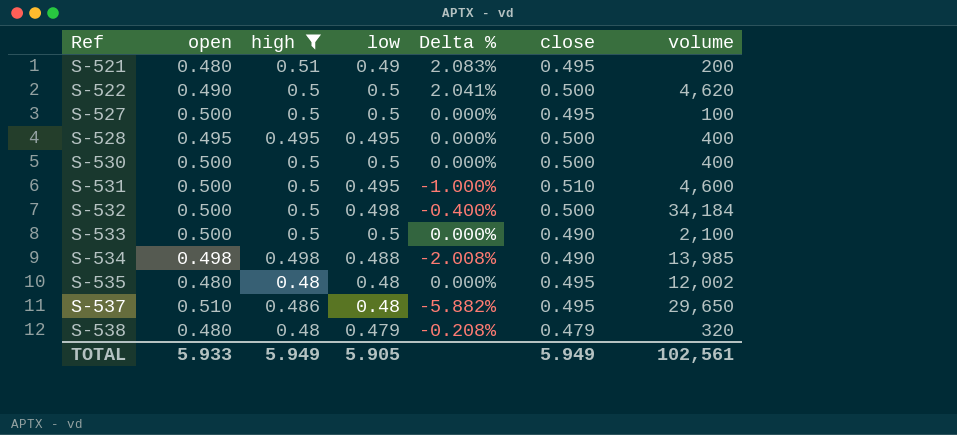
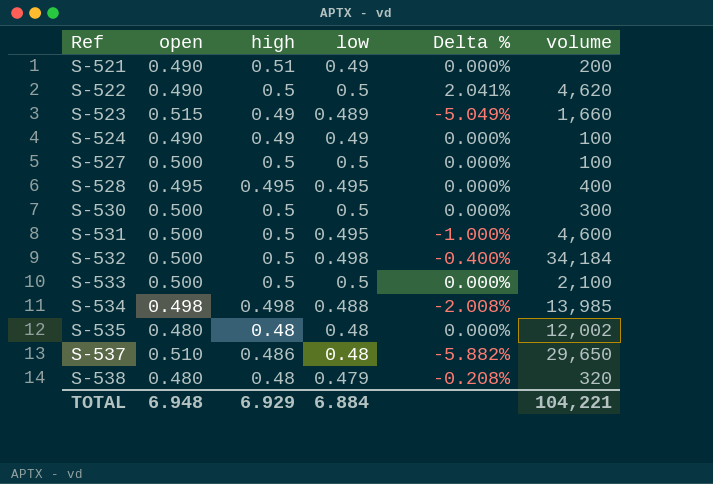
filter: high != 0.49 -> none
column close | position: 6 -> none
S-521 | open: 0.480 -> 0.490
S-521 | Delta %: 2.083% -> 0.000%
S-530 | volume: 400 -> 300
TOTAL | open: 5.933 -> 6.948
TOTAL | high: 5.949 -> 6.929
TOTAL | low: 5.905 -> 6.884
TOTAL | volume: 102,561 -> 104,221

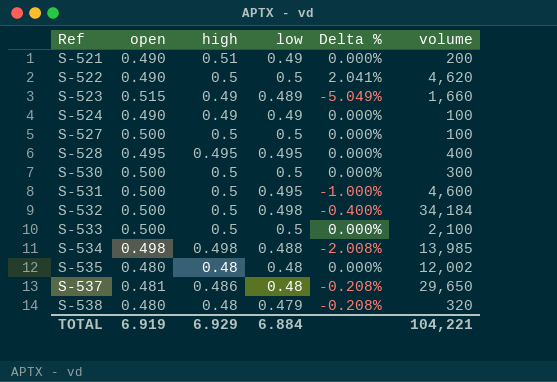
S-537 | open: 0.510 -> 0.481
S-537 | Delta %: -5.882% -> -0.208%
TOTAL | open: 6.948 -> 6.919

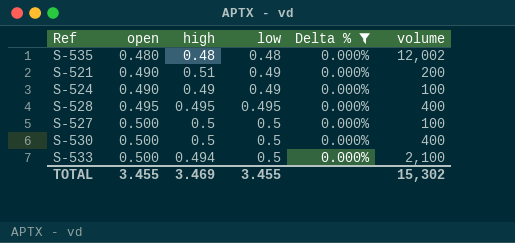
filter: none -> Delta % = 0.000%
row order: Ref ascending -> open ascending
S-530 | volume: 300 -> 400
S-533 | high: 0.5 -> 0.494
TOTAL | open: 6.919 -> 3.455
TOTAL | high: 6.929 -> 3.469
TOTAL | low: 6.884 -> 3.455
TOTAL | volume: 104,221 -> 15,302

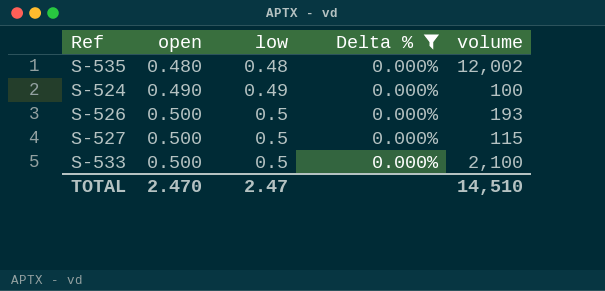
column high | position: 3 -> none
row S-521: 0.490 | 0.51 | 0.49 | 0.000% | 200 -> none
row S-528: 0.495 | 0.495 | 0.495 | 0.000% | 400 -> none
row S-530: 0.500 | 0.5 | 0.5 | 0.000% | 400 -> none
row S-526: none -> 0.500 | 0.5 | 0.000% | 193
S-527 | volume: 100 -> 115
TOTAL | open: 3.455 -> 2.470
TOTAL | low: 3.455 -> 2.47
TOTAL | volume: 15,302 -> 14,510

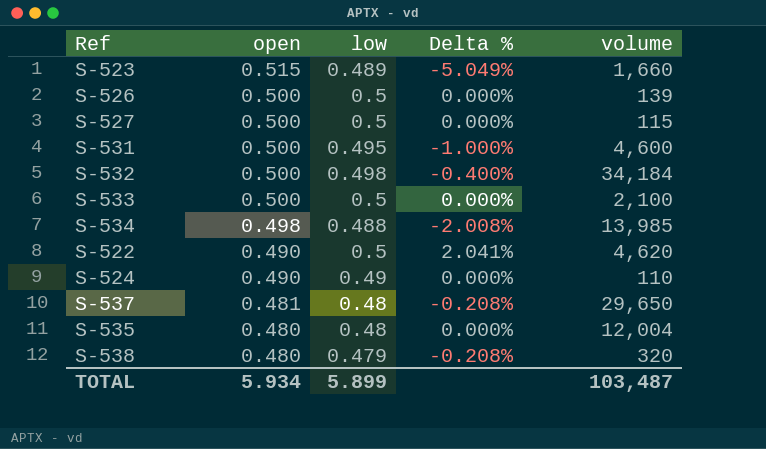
filter: Delta % = 0.000% -> none
row order: open ascending -> open descending
S-526 | volume: 193 -> 139
S-524 | volume: 100 -> 110
S-535 | volume: 12,002 -> 12,004
TOTAL | open: 2.470 -> 5.934
TOTAL | low: 2.47 -> 5.899
TOTAL | volume: 14,510 -> 103,487

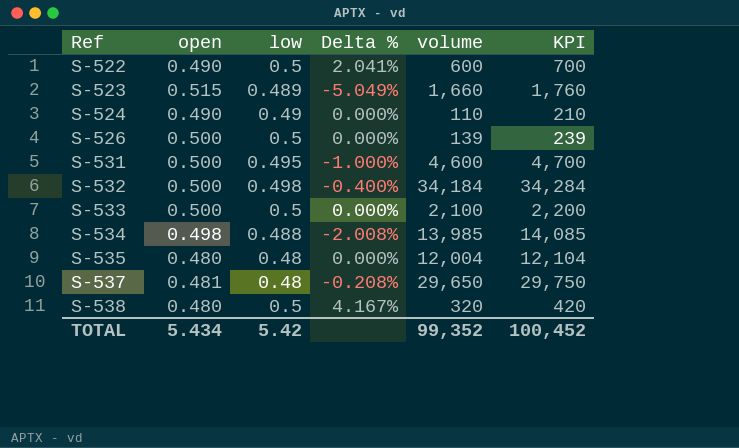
row order: open descending -> Ref ascending
column KPI | formula: none -> [volume] + 100
row S-527: 0.500 | 0.5 | 0.000% | 115 -> none
S-522 | volume: 4,620 -> 600
S-538 | low: 0.479 -> 0.5
S-538 | Delta %: -0.208% -> 4.167%
TOTAL | open: 5.934 -> 5.434
TOTAL | low: 5.899 -> 5.42
TOTAL | volume: 103,487 -> 99,352

